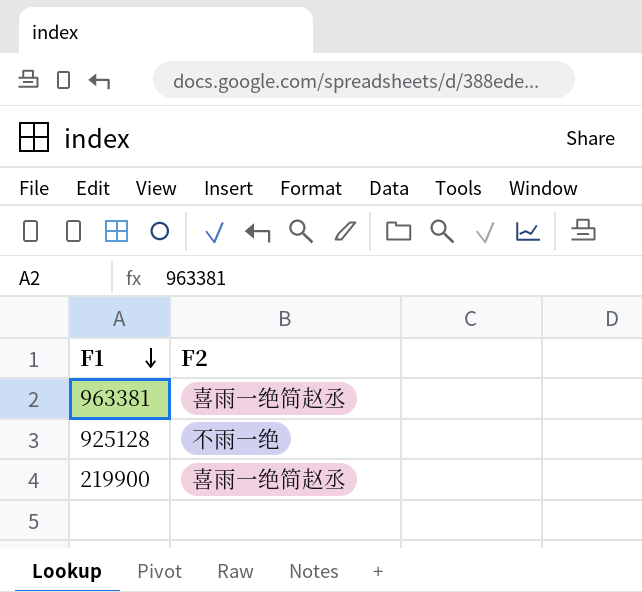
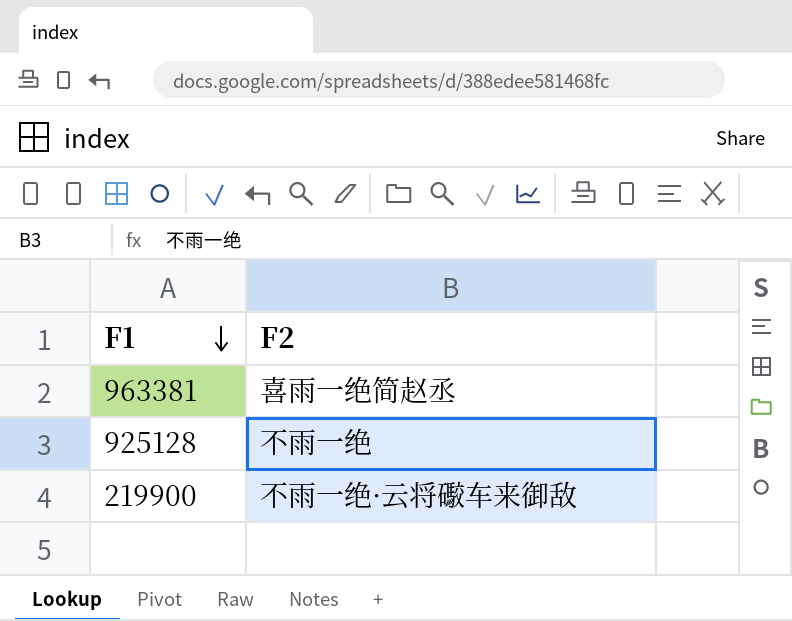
219900 | F2: 喜雨一绝简赵丞 -> 不雨一绝·云将礮车来御敌

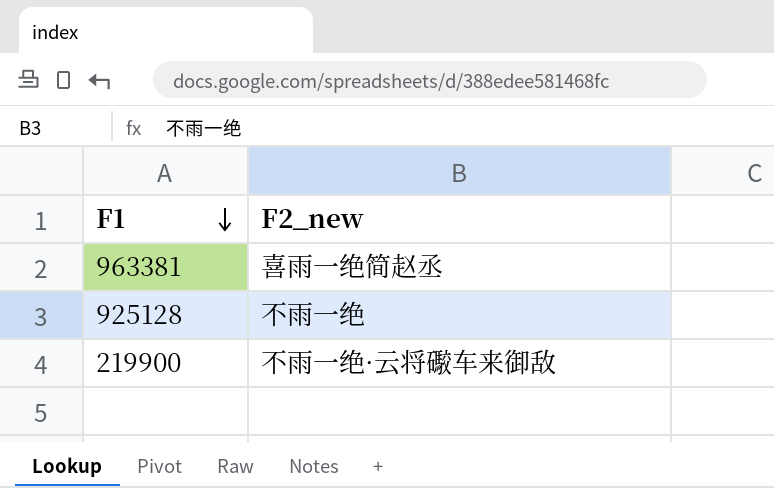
column name: F2 -> F2_new

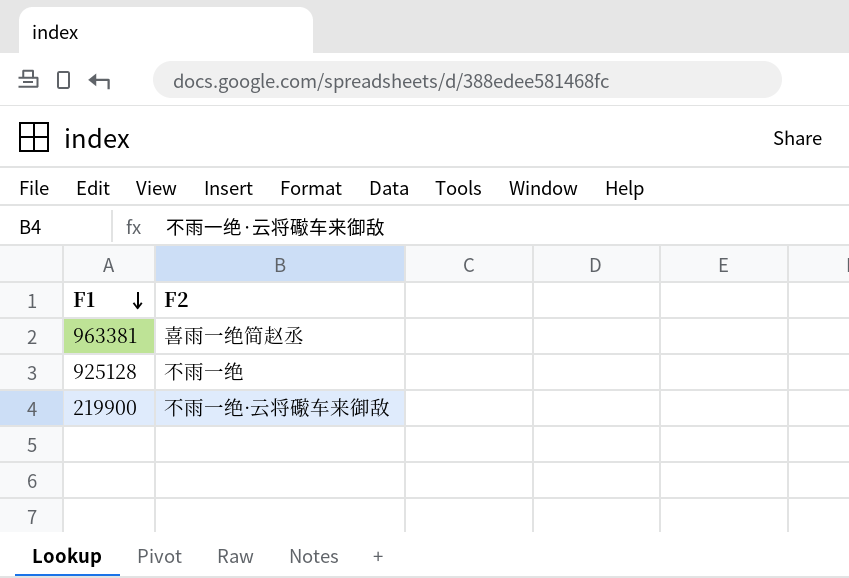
column name: F2_new -> F2

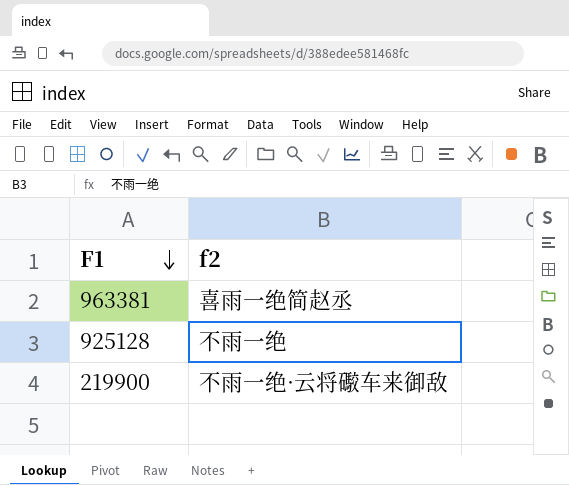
column name: F2 -> f2

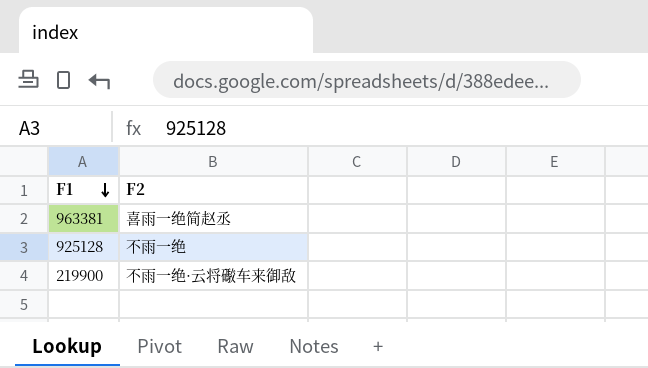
column name: f2 -> F2

